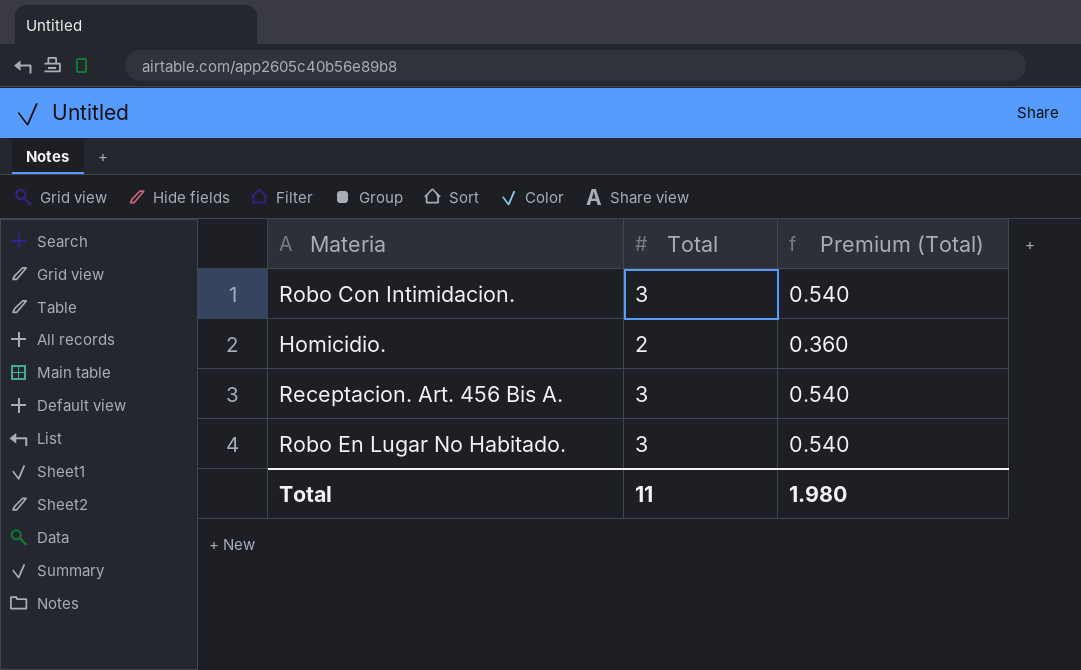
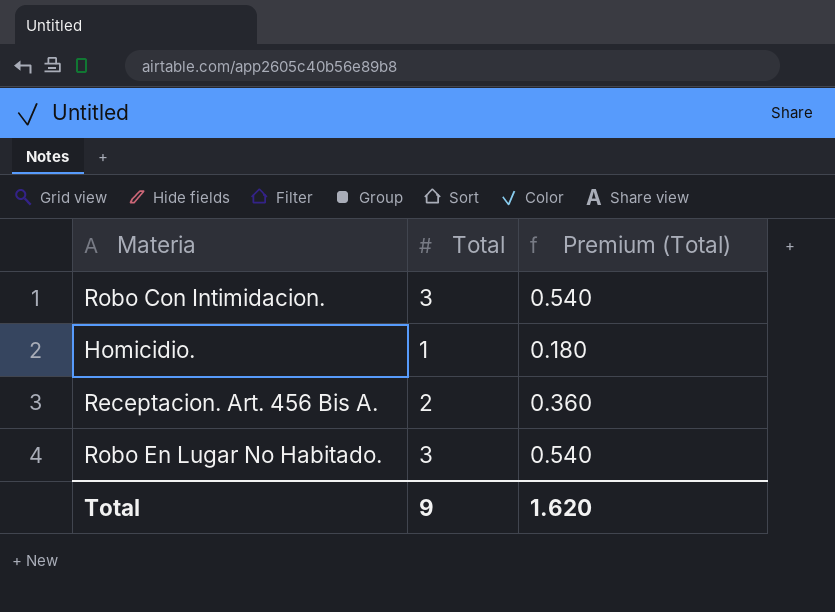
Homicidio. | Total: 2 -> 1
Homicidio. | Premium (Total): 0.360 -> 0.180
Receptacion. Art. 456 Bis A. | Total: 3 -> 2
Receptacion. Art. 456 Bis A. | Premium (Total): 0.540 -> 0.360
Total | Total: 11 -> 9
Total | Premium (Total): 1.980 -> 1.620

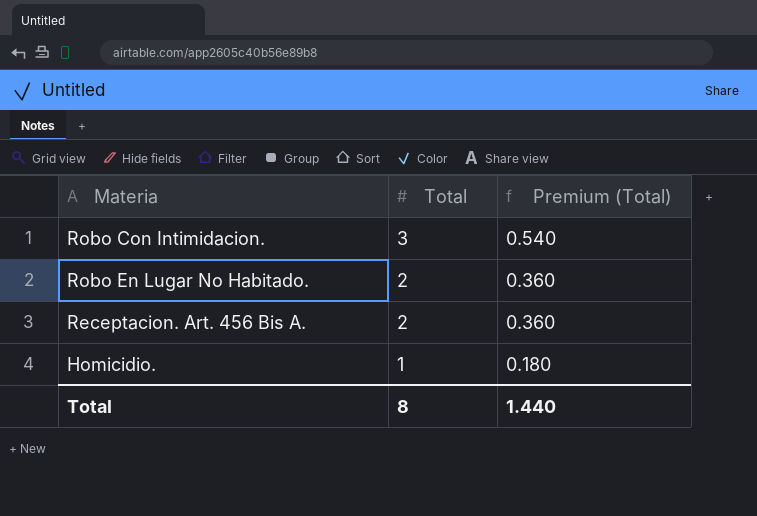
row order: none -> Total descending
Robo En Lugar No Habitado. | Total: 3 -> 2
Robo En Lugar No Habitado. | Premium (Total): 0.540 -> 0.360
Total | Total: 9 -> 8
Total | Premium (Total): 1.620 -> 1.440

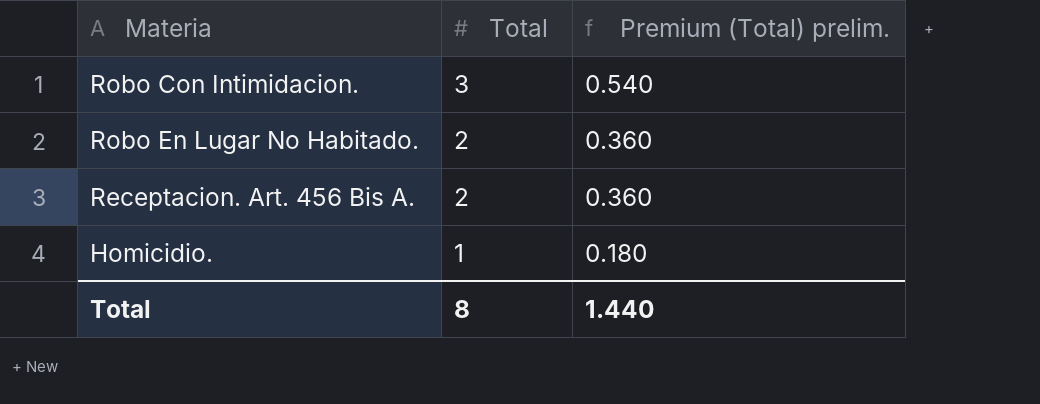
column name: Premium (Total) -> Premium (Total) prelim.

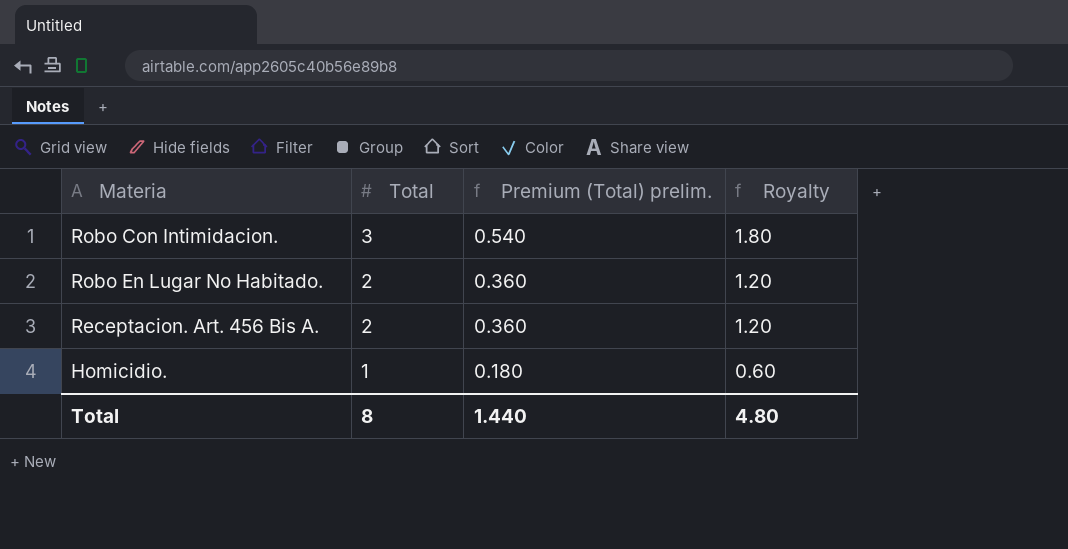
column Royalty | formula: none -> [Total] * 0.6

